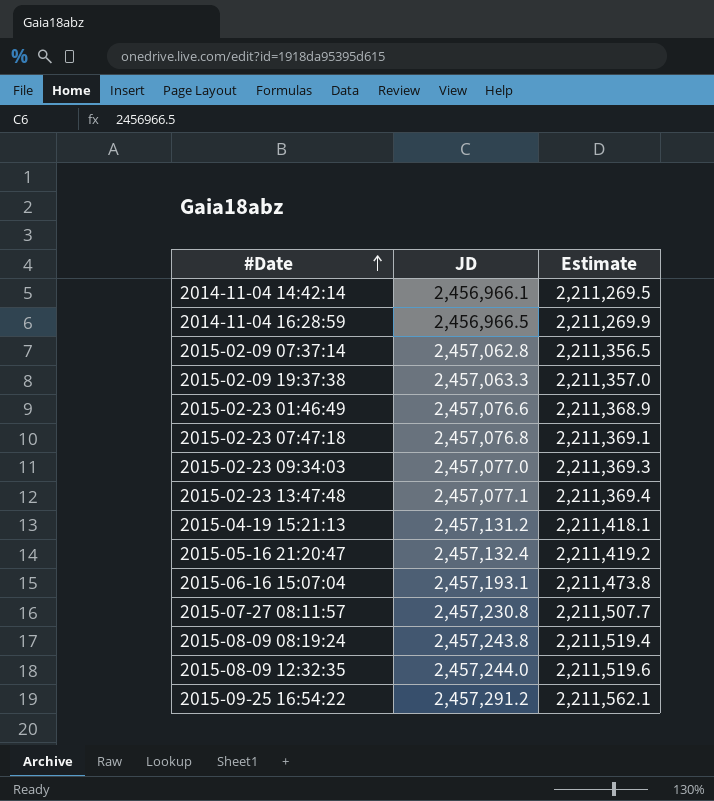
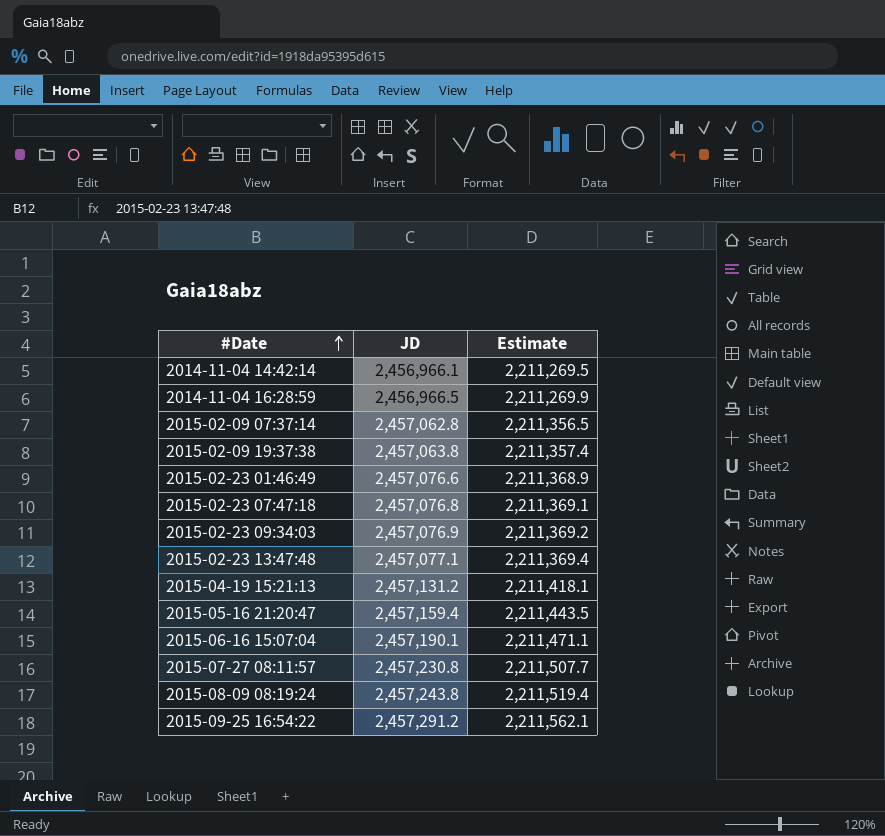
row 2015-08-09 12:32:35: 2,457,244.0 | 2,211,519.6 -> none
2015-02-09 19:37:38 | JD: 2,457,063.3 -> 2,457,063.8
2015-02-09 19:37:38 | Estimate: 2,211,357.0 -> 2,211,357.4
2015-02-23 09:34:03 | JD: 2,457,077.0 -> 2,457,076.9
2015-02-23 09:34:03 | Estimate: 2,211,369.3 -> 2,211,369.2
2015-05-16 21:20:47 | JD: 2,457,132.4 -> 2,457,159.4
2015-05-16 21:20:47 | Estimate: 2,211,419.2 -> 2,211,443.5
2015-06-16 15:07:04 | JD: 2,457,193.1 -> 2,457,190.1
2015-06-16 15:07:04 | Estimate: 2,211,473.8 -> 2,211,471.1

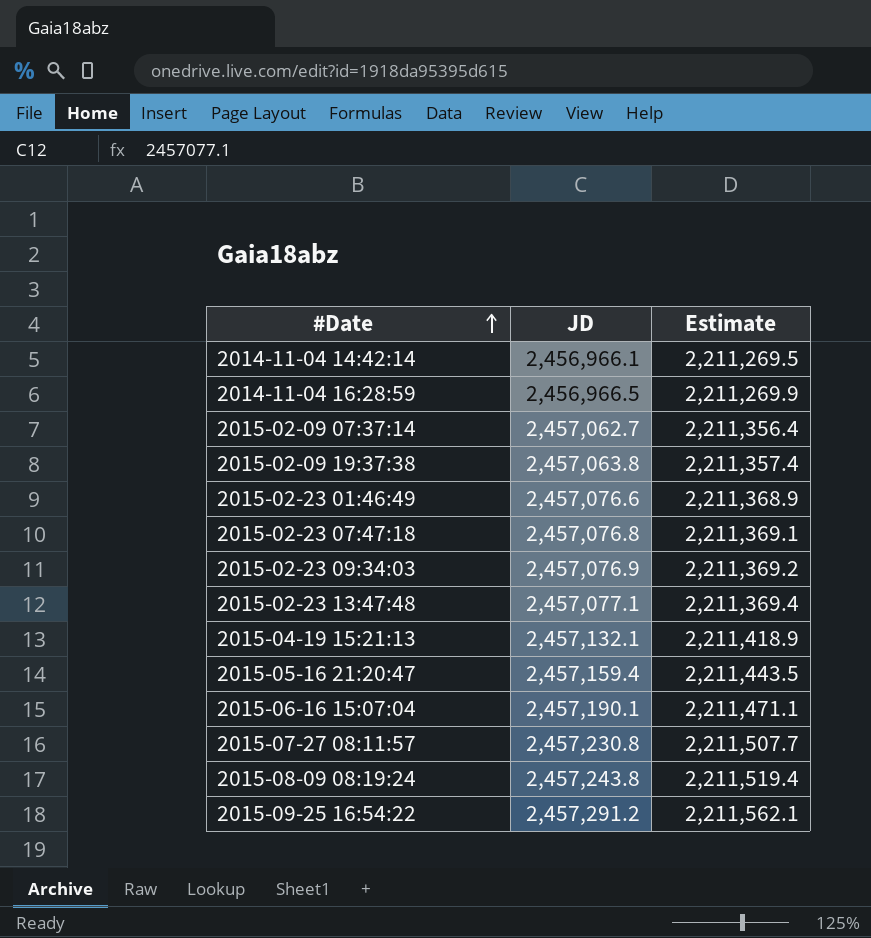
2015-02-09 07:37:14 | JD: 2,457,062.8 -> 2,457,062.7
2015-02-09 07:37:14 | Estimate: 2,211,356.5 -> 2,211,356.4
2015-04-19 15:21:13 | JD: 2,457,131.2 -> 2,457,132.1
2015-04-19 15:21:13 | Estimate: 2,211,418.1 -> 2,211,418.9

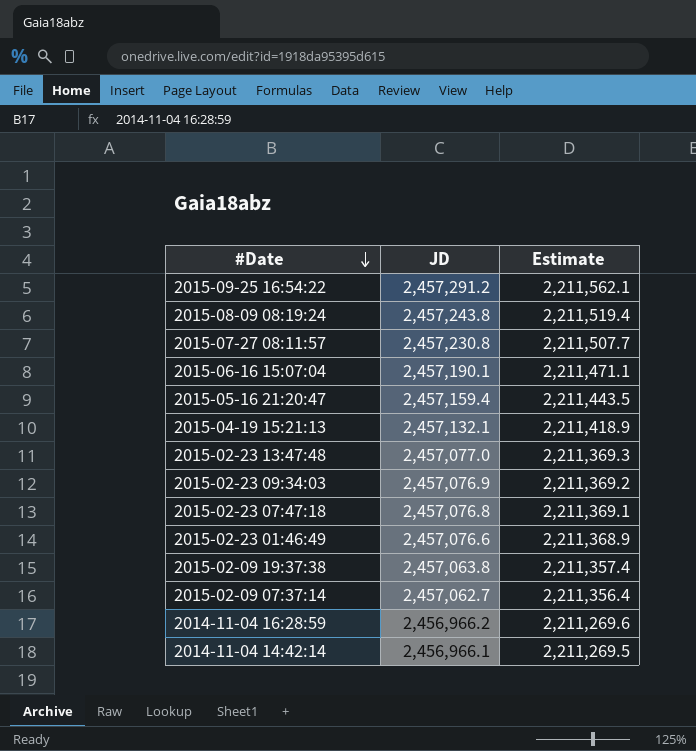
row order: #Date ascending -> #Date descending
2015-02-23 13:47:48 | JD: 2,457,077.1 -> 2,457,077.0
2015-02-23 13:47:48 | Estimate: 2,211,369.4 -> 2,211,369.3
2014-11-04 16:28:59 | JD: 2,456,966.5 -> 2,456,966.2
2014-11-04 16:28:59 | Estimate: 2,211,269.9 -> 2,211,269.6

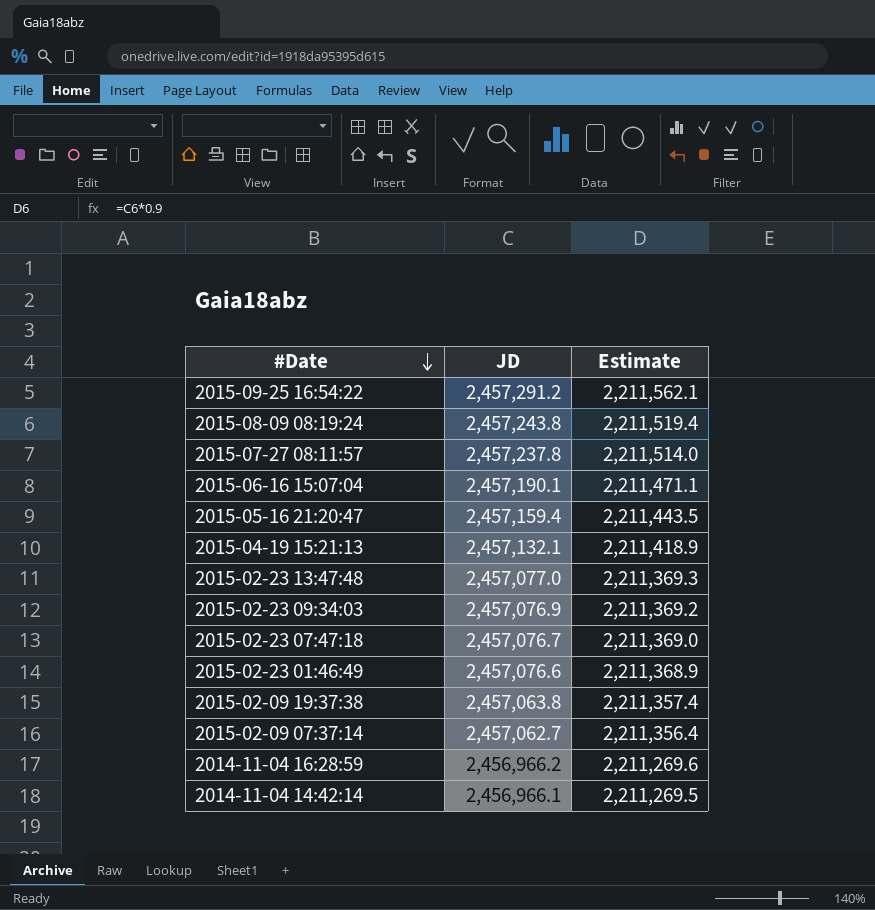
2015-07-27 08:11:57 | JD: 2,457,230.8 -> 2,457,237.8
2015-07-27 08:11:57 | Estimate: 2,211,507.7 -> 2,211,514.0
2015-02-23 07:47:18 | JD: 2,457,076.8 -> 2,457,076.7
2015-02-23 07:47:18 | Estimate: 2,211,369.1 -> 2,211,369.0

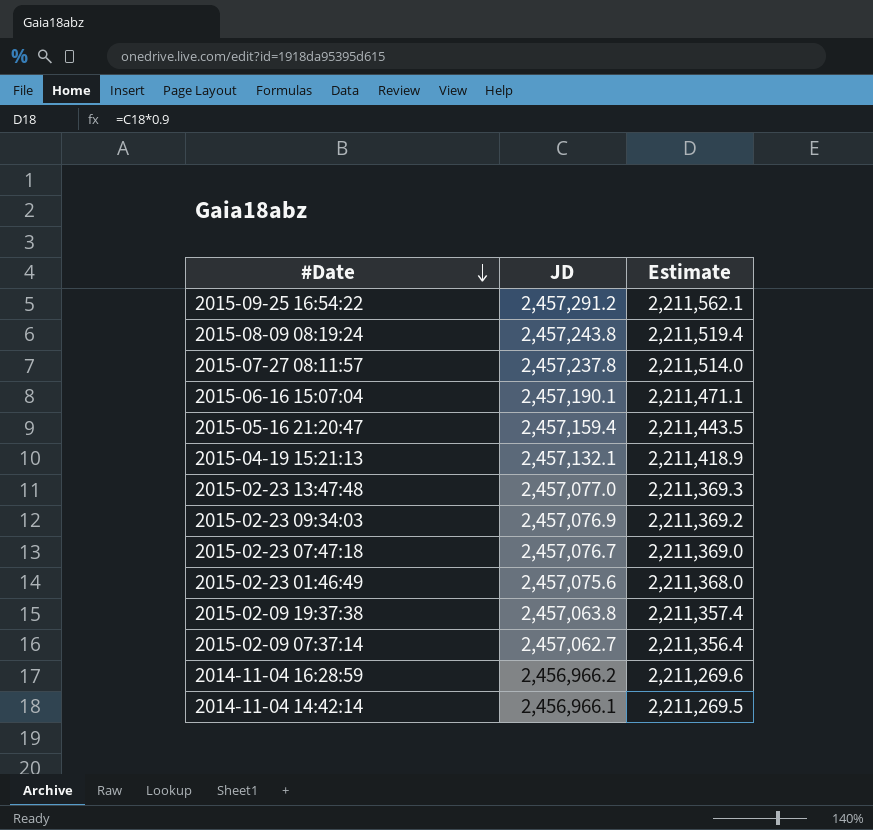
2015-02-23 01:46:49 | JD: 2,457,076.6 -> 2,457,075.6
2015-02-23 01:46:49 | Estimate: 2,211,368.9 -> 2,211,368.0

